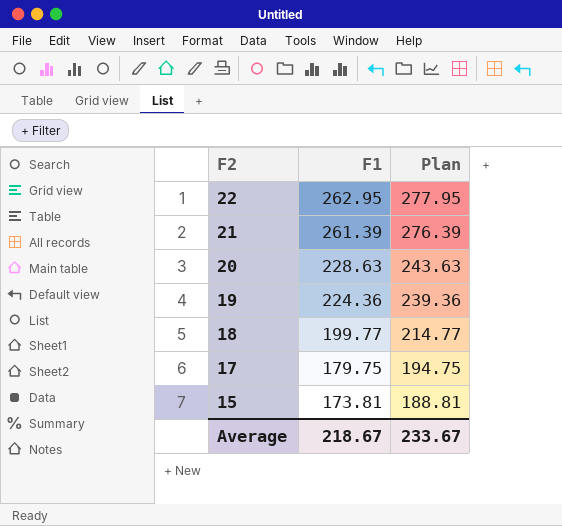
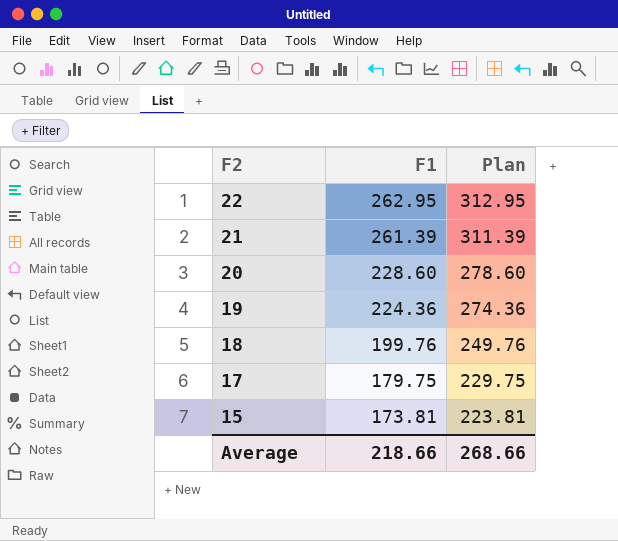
column Plan | formula: [F1] + 15 -> [F1] + 50
20 | F1: 228.63 -> 228.60
18 | F1: 199.77 -> 199.76
Average | F1: 218.67 -> 218.66
Average | Plan: 233.67 -> 268.66

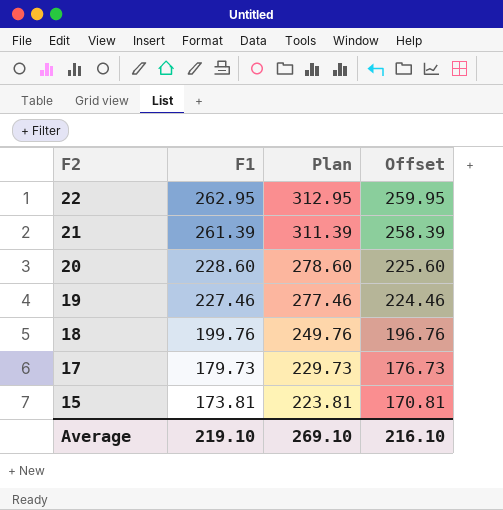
column Offset | formula: none -> [F1] - 3
19 | F1: 224.36 -> 227.46
19 | Plan: 274.36 -> 277.46
17 | F1: 179.75 -> 179.73
17 | Plan: 229.75 -> 229.73
Average | F1: 218.66 -> 219.10
Average | Plan: 268.66 -> 269.10

